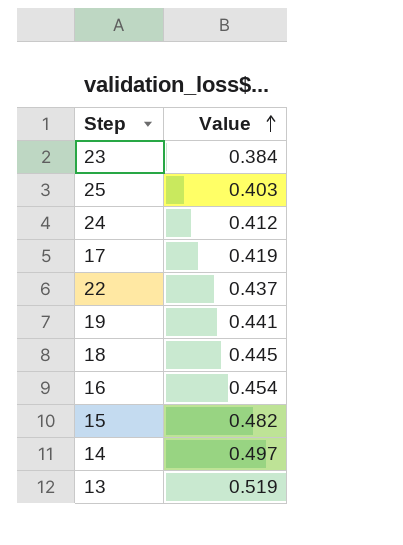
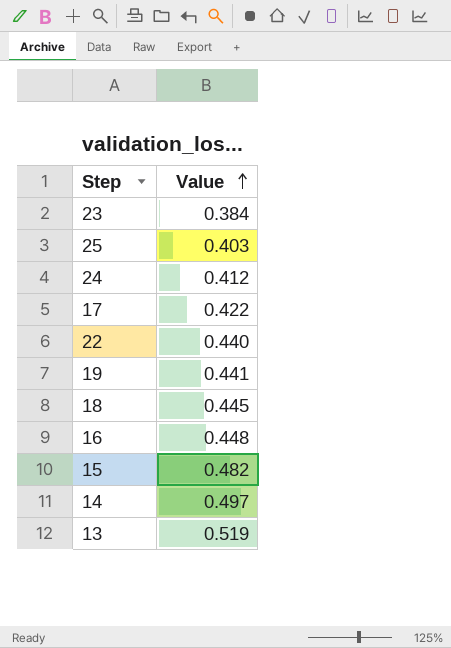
17 | Value: 0.419 -> 0.422
22 | Value: 0.437 -> 0.440
16 | Value: 0.454 -> 0.448

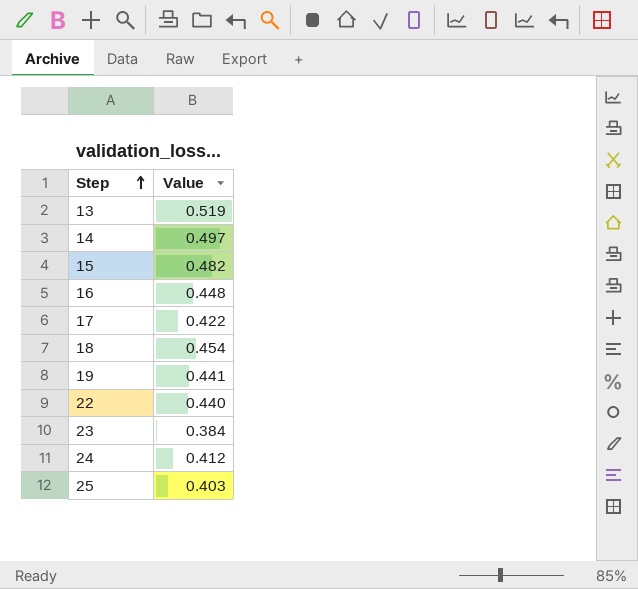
row order: Value ascending -> Step ascending
18 | Value: 0.445 -> 0.454

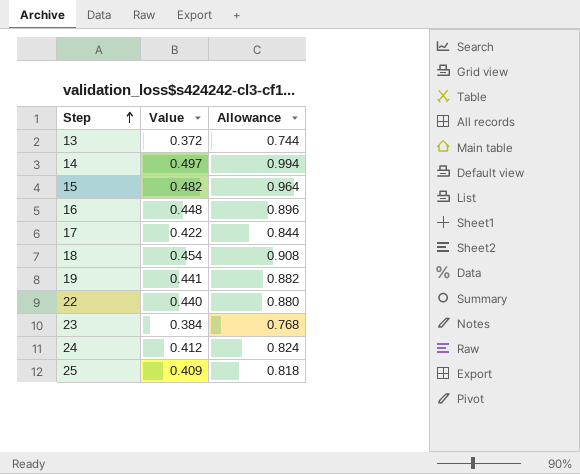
column Allowance | formula: none -> [Value] * 2
13 | Value: 0.519 -> 0.372
25 | Value: 0.403 -> 0.409

